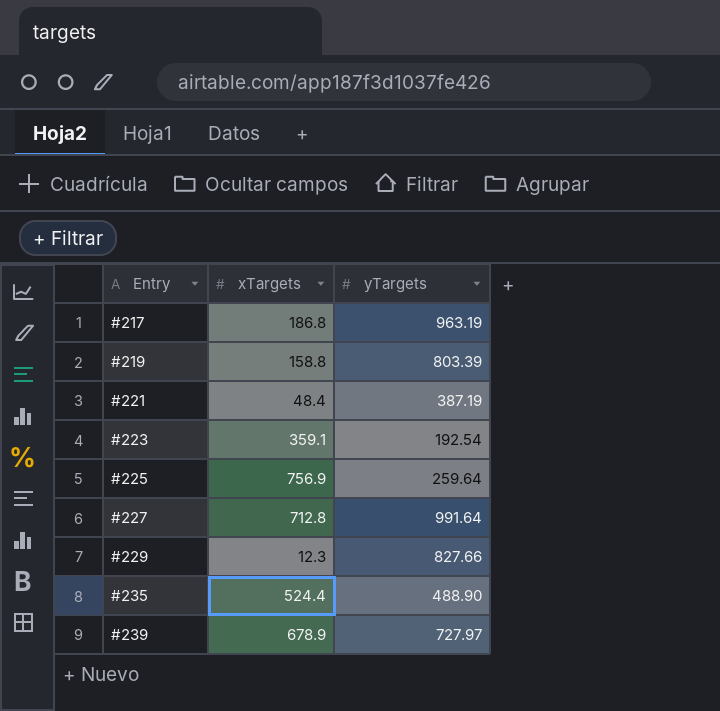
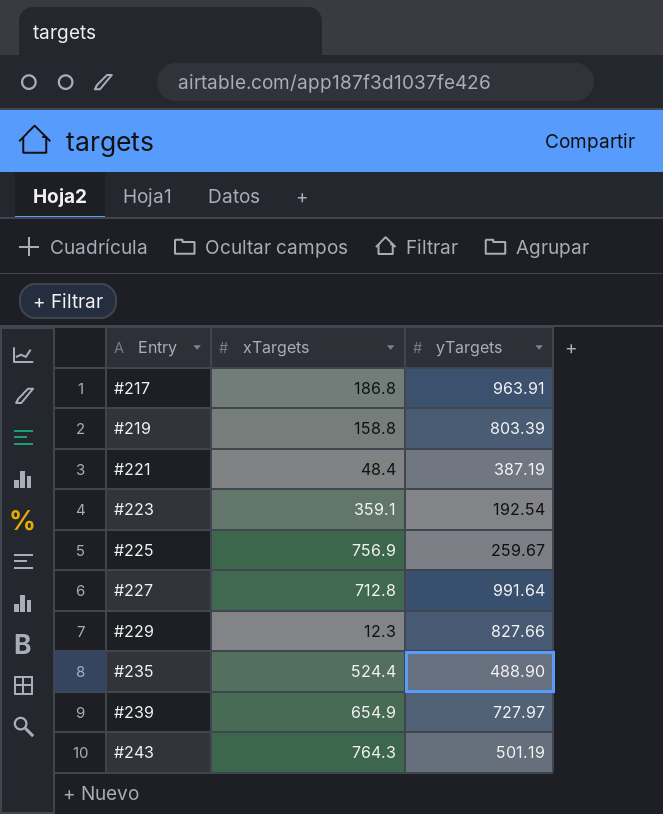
#217 | yTargets: 963.19 -> 963.91
#225 | yTargets: 259.64 -> 259.67
#239 | xTargets: 678.9 -> 654.9
row #243: none -> 764.3 | 501.19

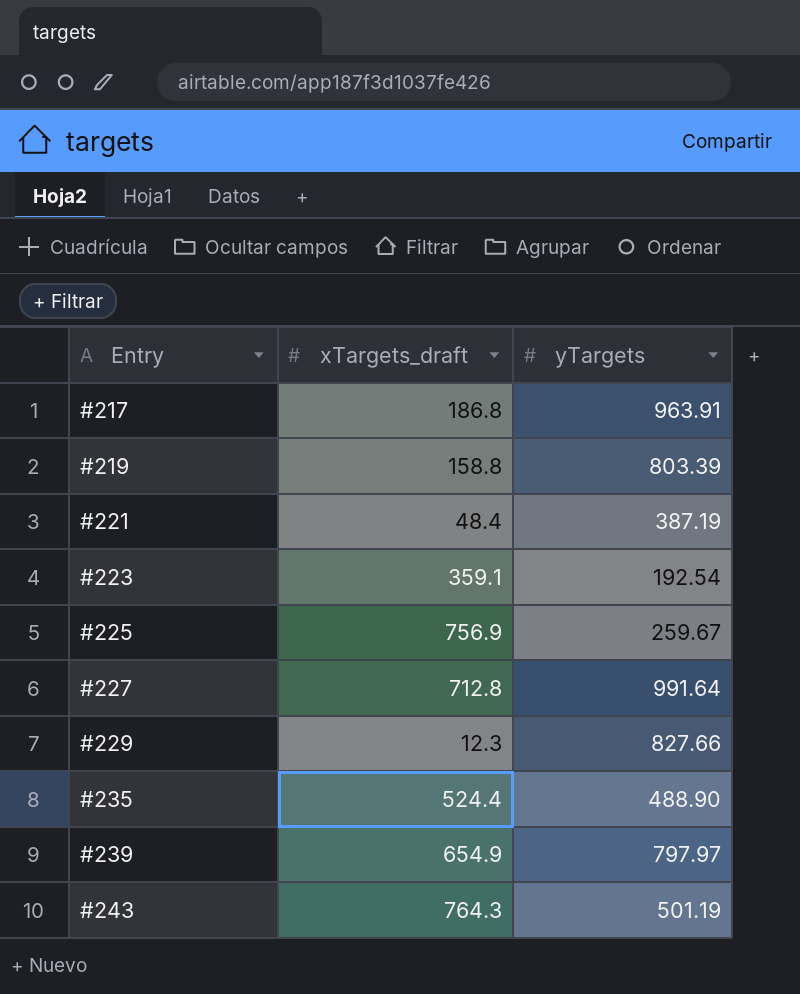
column name: xTargets -> xTargets_draft
#239 | yTargets: 727.97 -> 797.97

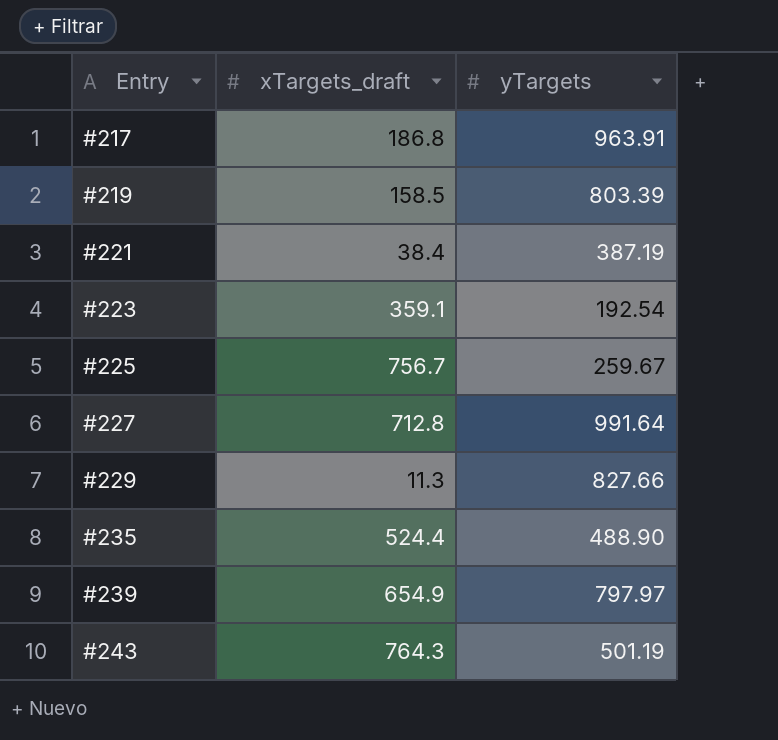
#219 | xTargets_draft: 158.8 -> 158.5
#221 | xTargets_draft: 48.4 -> 38.4
#225 | xTargets_draft: 756.9 -> 756.7
#229 | xTargets_draft: 12.3 -> 11.3

